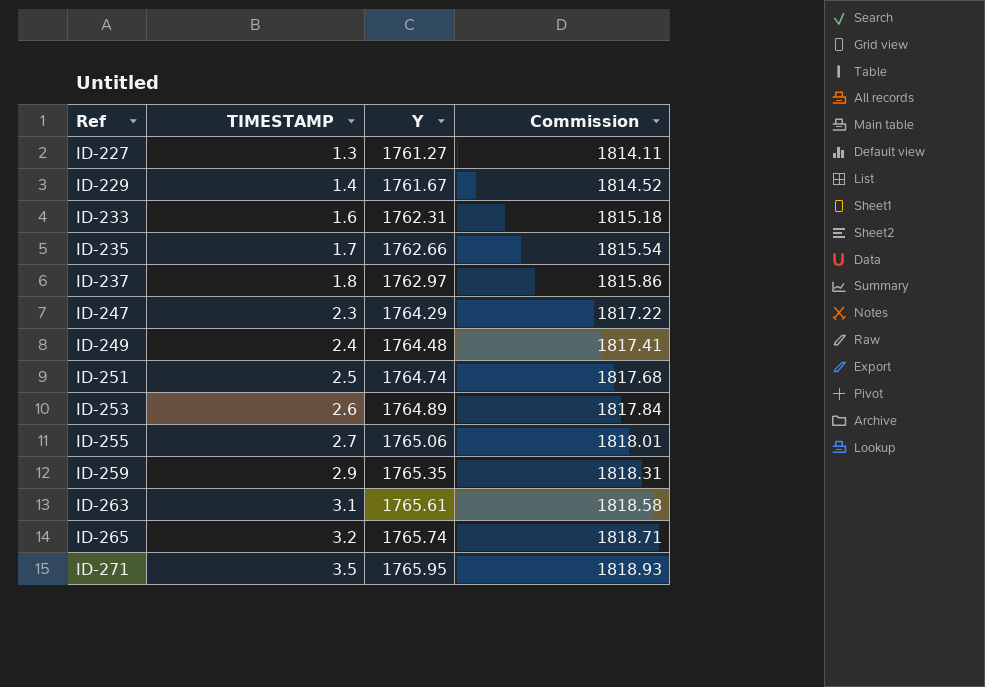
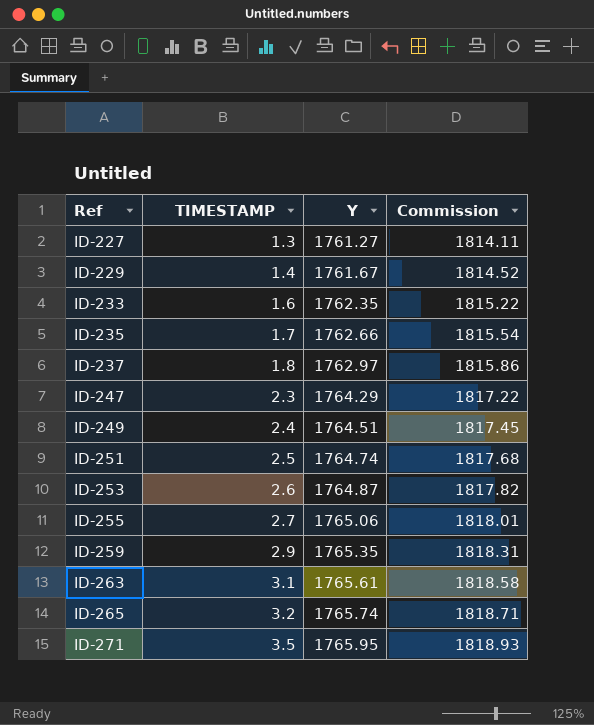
ID-233 | Y: 1762.31 -> 1762.35
ID-233 | Commission: 1815.18 -> 1815.22
ID-249 | Y: 1764.48 -> 1764.51
ID-249 | Commission: 1817.41 -> 1817.45
ID-253 | Y: 1764.89 -> 1764.87
ID-253 | Commission: 1817.84 -> 1817.82

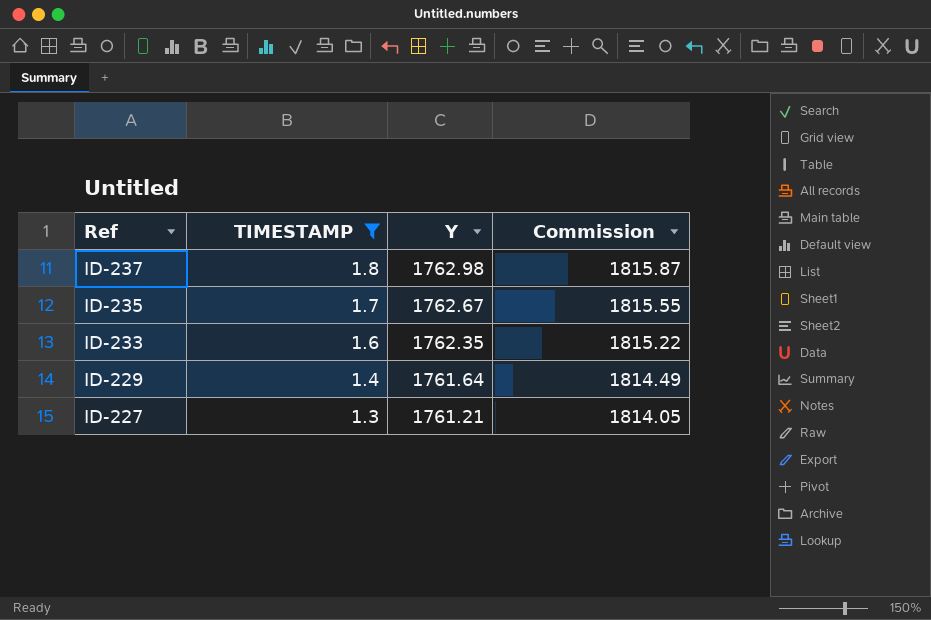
filter: none -> TIMESTAMP <= 1.8
row order: Ref ascending -> Ref descending
ID-237 | Y: 1762.97 -> 1762.98
ID-237 | Commission: 1815.86 -> 1815.87
ID-235 | Y: 1762.66 -> 1762.67
ID-235 | Commission: 1815.54 -> 1815.55
ID-229 | Y: 1761.67 -> 1761.64
ID-229 | Commission: 1814.52 -> 1814.49
ID-227 | Y: 1761.27 -> 1761.21
ID-227 | Commission: 1814.11 -> 1814.05

